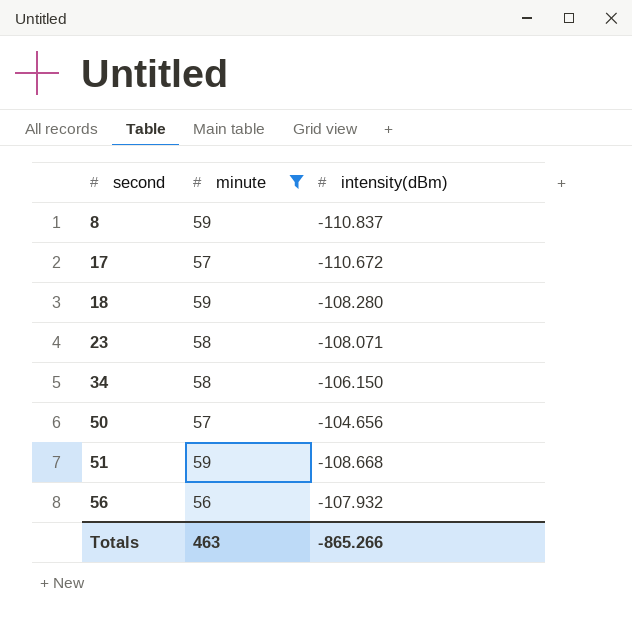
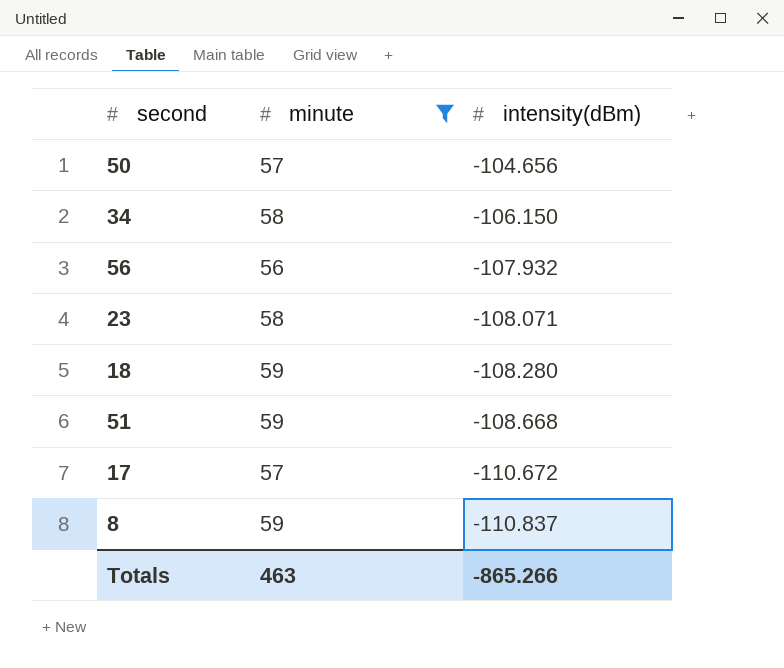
row order: second ascending -> intensity(dBm) descending

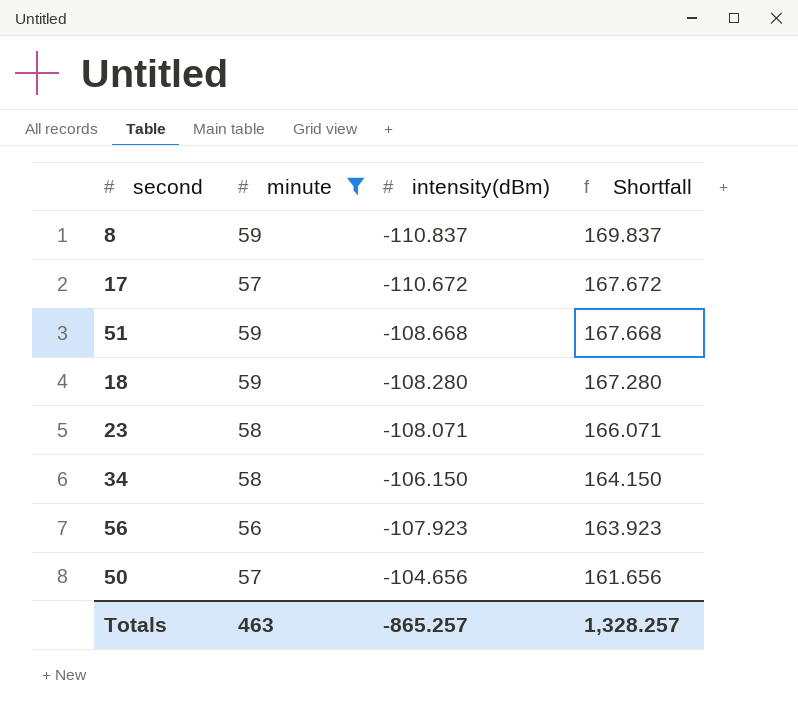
row order: intensity(dBm) descending -> Shortfall descending
column Shortfall | formula: none -> [minute] - [intensity(dBm)]
56 | intensity(dBm): -107.932 -> -107.923
Totals | intensity(dBm): -865.266 -> -865.257

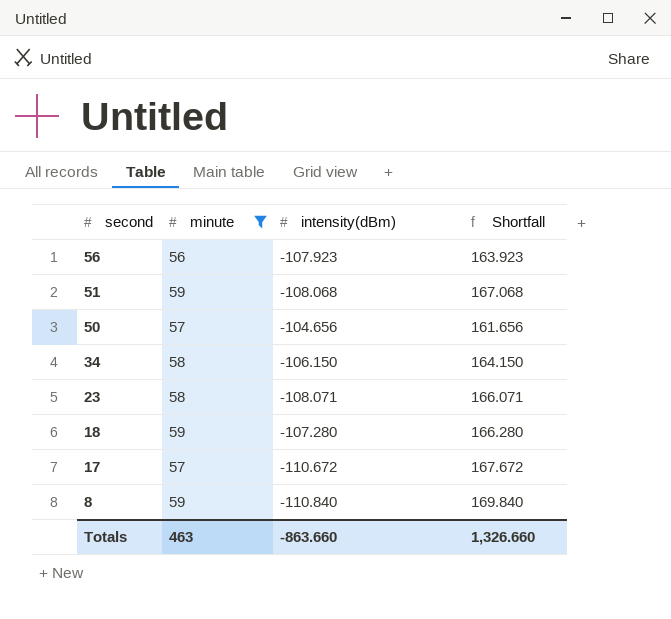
row order: Shortfall descending -> second descending
51 | intensity(dBm): -108.668 -> -108.068
51 | Shortfall: 167.668 -> 167.068
18 | intensity(dBm): -108.280 -> -107.280
18 | Shortfall: 167.280 -> 166.280
8 | intensity(dBm): -110.837 -> -110.840
8 | Shortfall: 169.837 -> 169.840
Totals | intensity(dBm): -865.257 -> -863.660
Totals | Shortfall: 1,328.257 -> 1,326.660

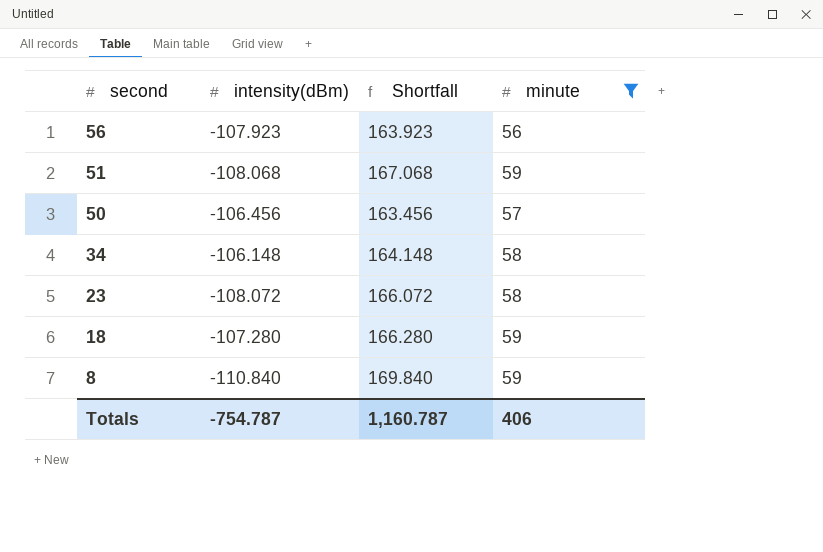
column minute | position: 2 -> 4
row 17: 57 | -110.672 | 167.672 -> none
50 | intensity(dBm): -104.656 -> -106.456
50 | Shortfall: 161.656 -> 163.456
34 | intensity(dBm): -106.150 -> -106.148
34 | Shortfall: 164.150 -> 164.148
23 | intensity(dBm): -108.071 -> -108.072
23 | Shortfall: 166.071 -> 166.072
Totals | intensity(dBm): -863.660 -> -754.787
Totals | Shortfall: 1,326.660 -> 1,160.787
Totals | minute: 463 -> 406

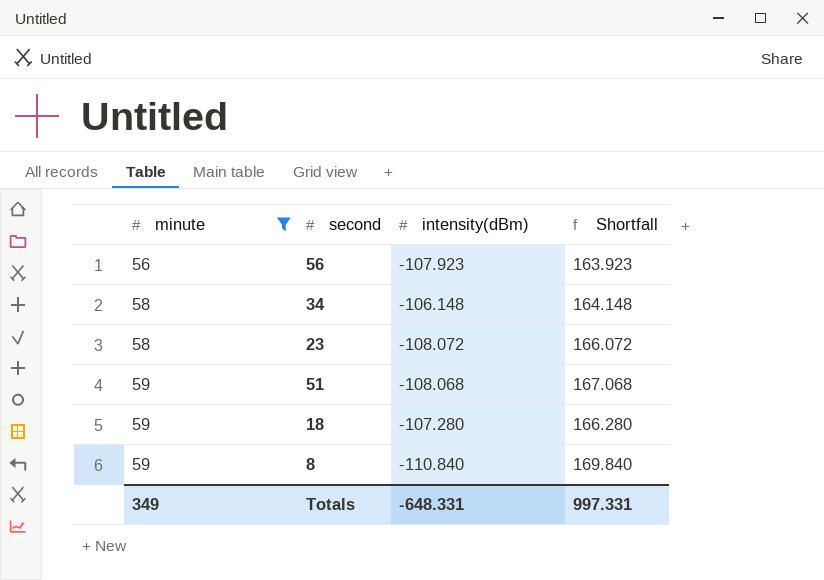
row order: second descending -> minute ascending
column minute | position: 4 -> 1
row 50: -106.456 | 163.456 | 57 -> none
Totals | minute: 406 -> 349
Totals | intensity(dBm): -754.787 -> -648.331
Totals | Shortfall: 1,160.787 -> 997.331

